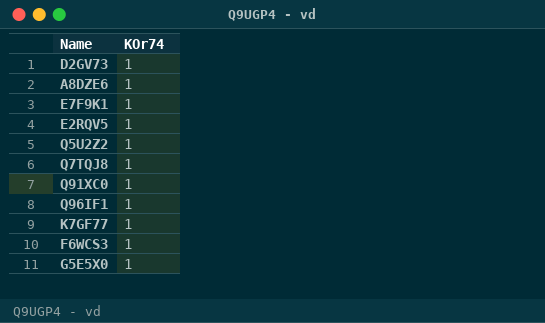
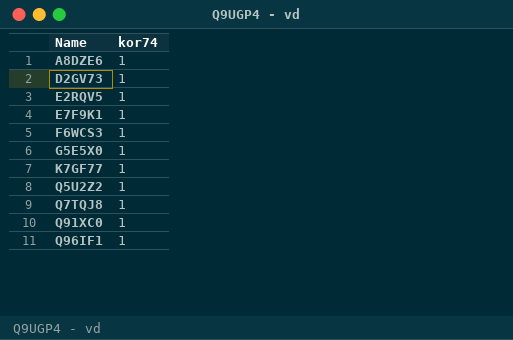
row order: none -> Name ascending
column name: KOr74 -> kor74

